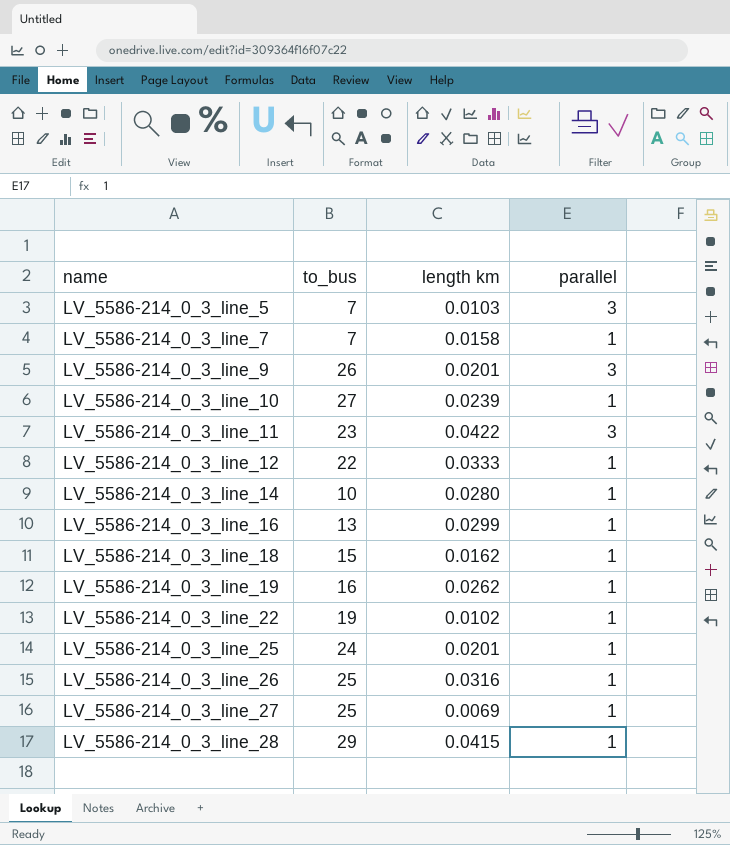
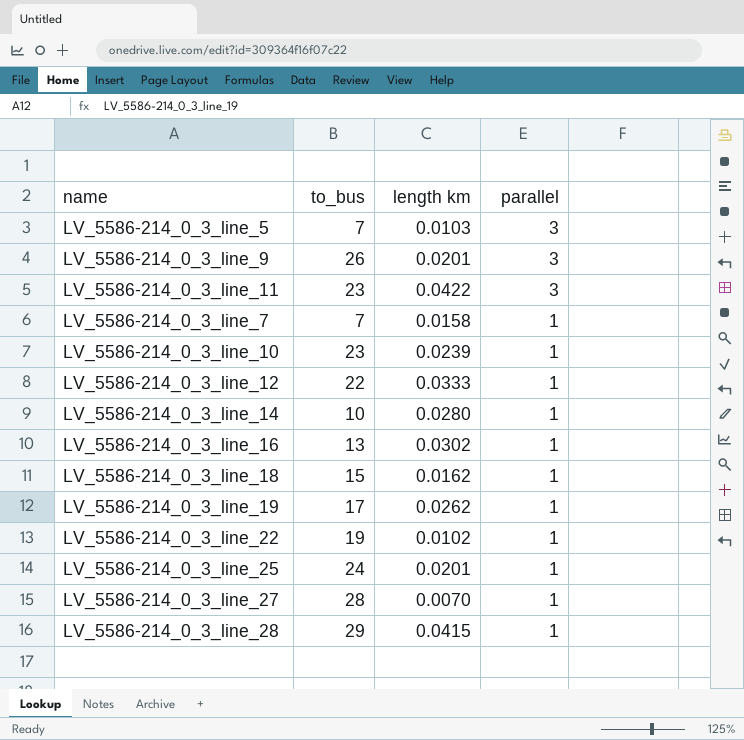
row order: name ascending -> parallel descending
row LV_5586-214_0_3_line_26: 25 | 0.0316 | 1 -> none
LV_5586-214_0_3_line_10 | to_bus: 27 -> 23
LV_5586-214_0_3_line_16 | length km: 0.0299 -> 0.0302
LV_5586-214_0_3_line_19 | to_bus: 16 -> 17
LV_5586-214_0_3_line_27 | to_bus: 25 -> 28
LV_5586-214_0_3_line_27 | length km: 0.0069 -> 0.0070

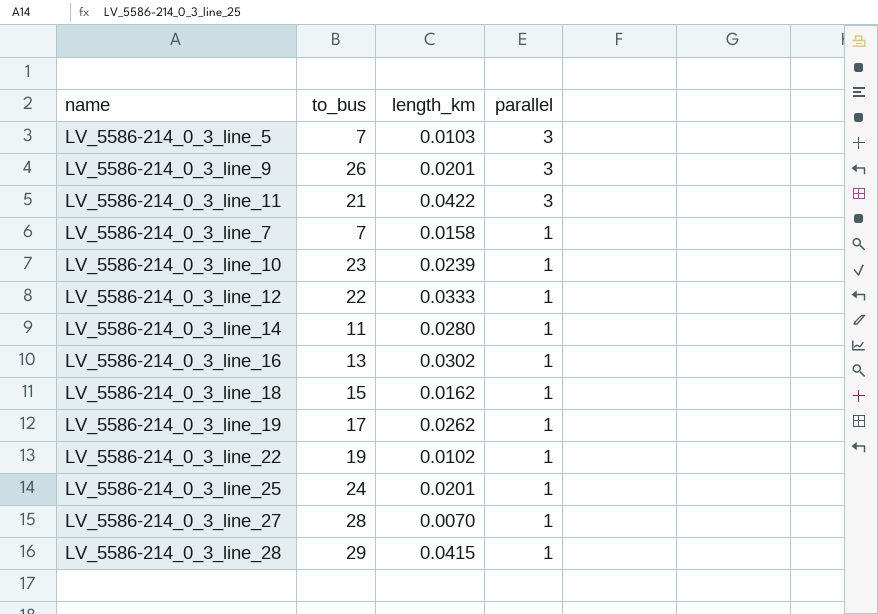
column name: length km -> length_km
LV_5586-214_0_3_line_11 | to_bus: 23 -> 21
LV_5586-214_0_3_line_14 | to_bus: 10 -> 11

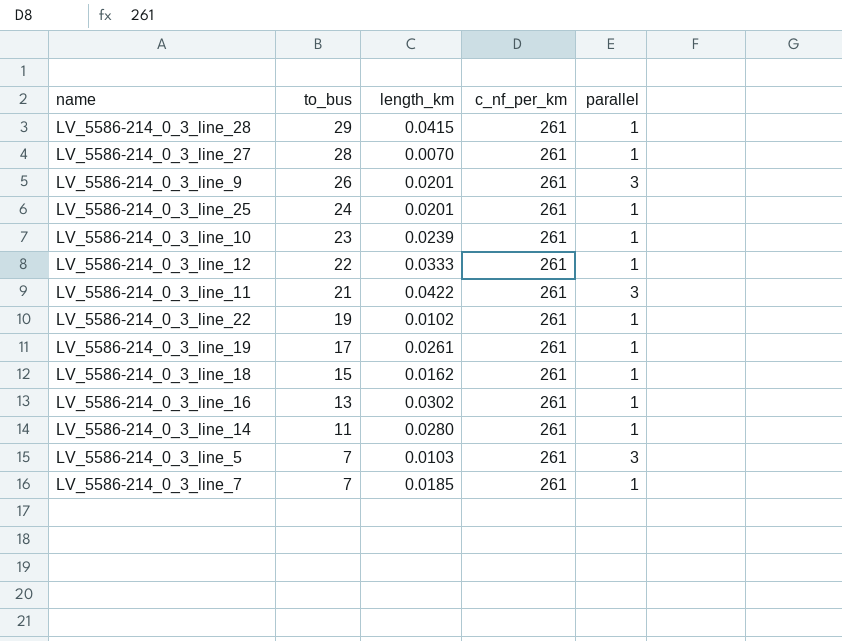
row order: parallel descending -> to_bus descending
column c_nf_per_km | position: none -> 4
LV_5586-214_0_3_line_19 | length_km: 0.0262 -> 0.0261
LV_5586-214_0_3_line_7 | length_km: 0.0158 -> 0.0185

